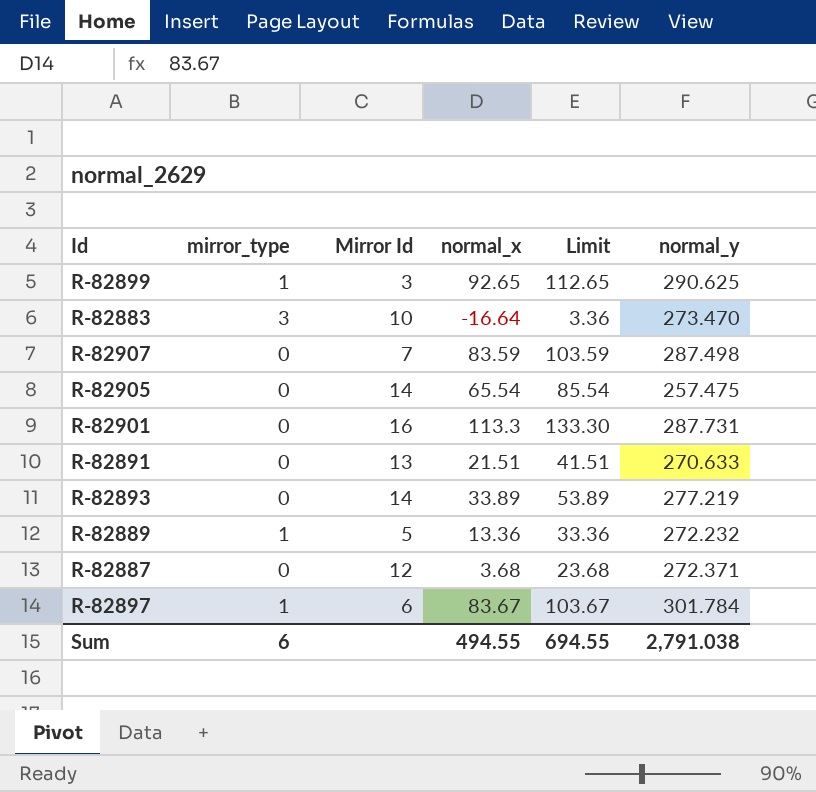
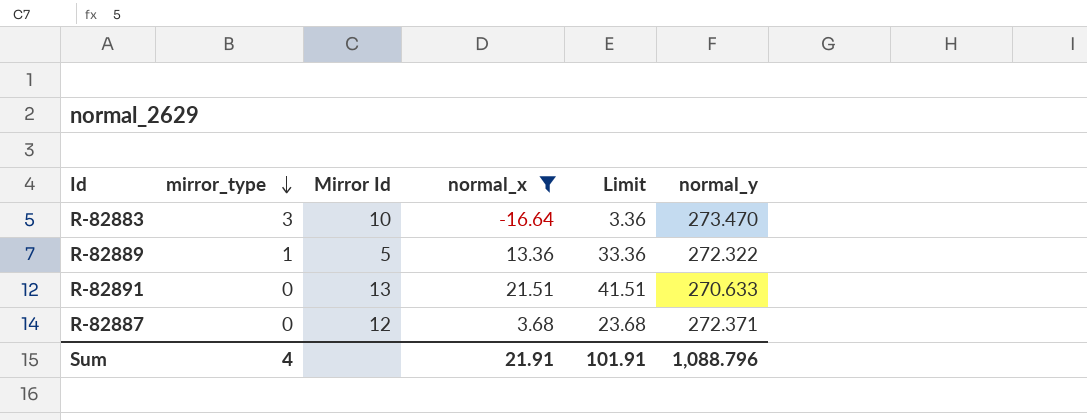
filter: none -> normal_x <= 21.51
row order: none -> mirror_type descending
R-82889 | normal_y: 272.232 -> 272.322
Sum | mirror_type: 6 -> 4
Sum | normal_x: 494.55 -> 21.91
Sum | Limit: 694.55 -> 101.91
Sum | normal_y: 2,791.038 -> 1,088.796

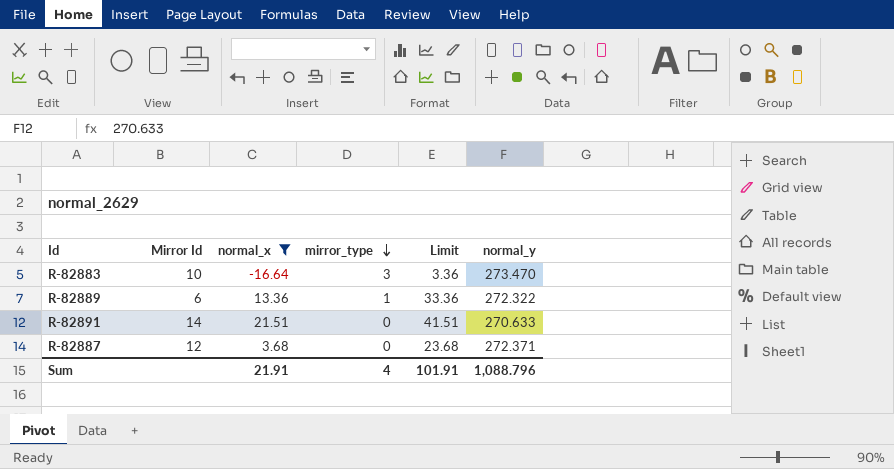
column mirror_type | position: 2 -> 4
R-82889 | Mirror Id: 5 -> 6
R-82891 | Mirror Id: 13 -> 14

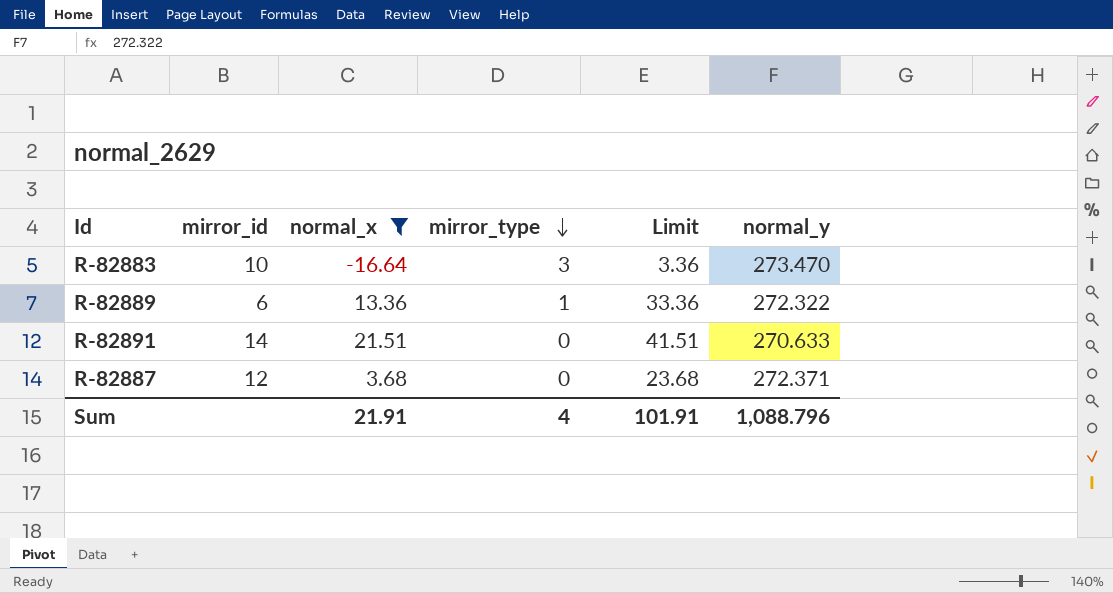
column name: Mirror Id -> mirror_id

